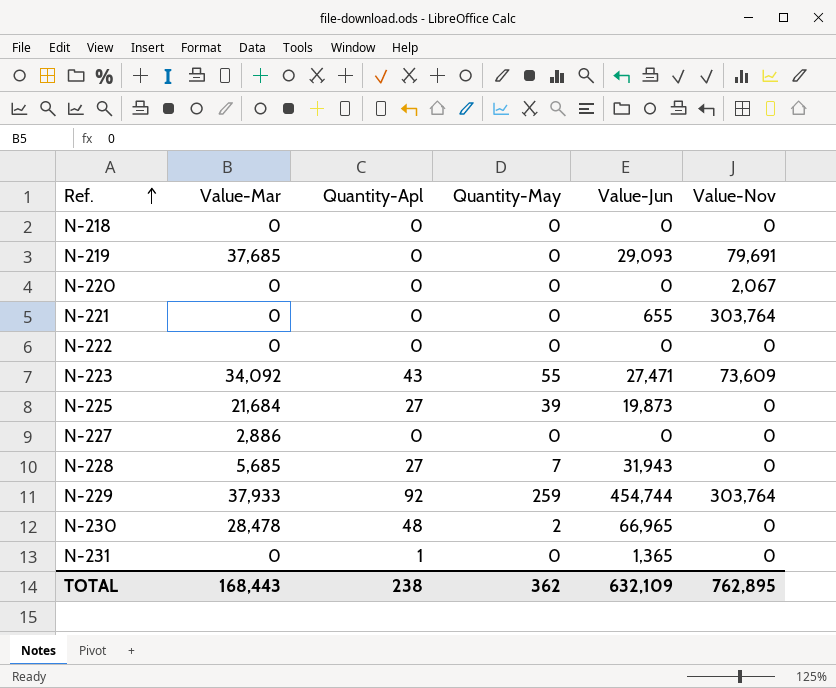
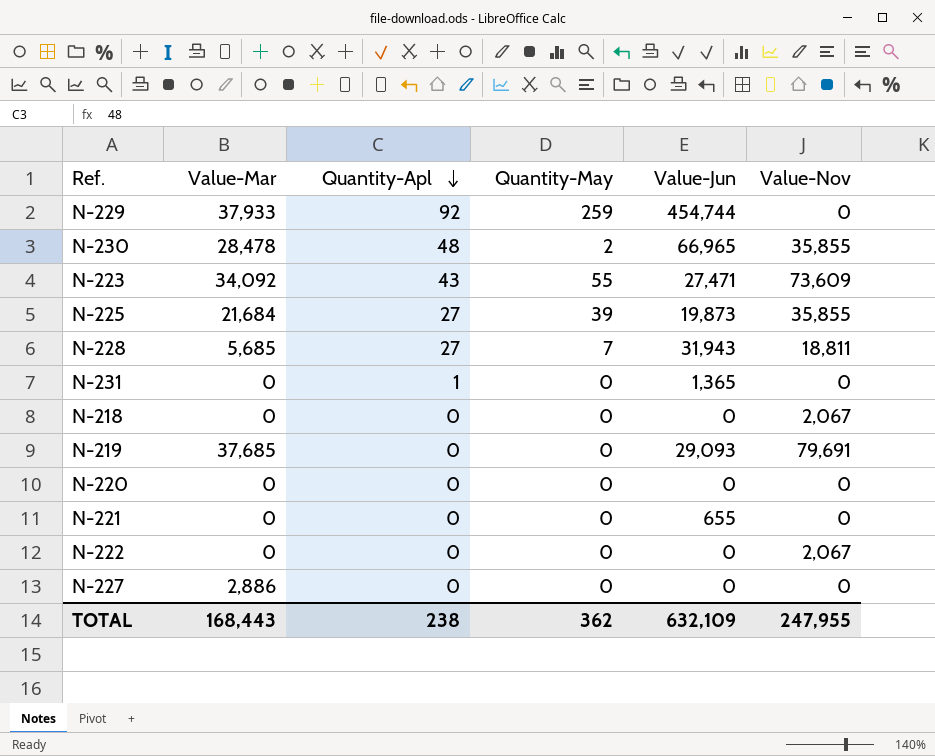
row order: Ref. ascending -> Quantity-Apl descending
N-229 | Value-Nov: 303,764 -> 0
N-230 | Value-Nov: 0 -> 35,855
N-225 | Value-Nov: 0 -> 35,855
N-228 | Value-Nov: 0 -> 18,811
N-218 | Value-Nov: 0 -> 2,067
N-220 | Value-Nov: 2,067 -> 0
N-221 | Value-Nov: 303,764 -> 0
N-222 | Value-Nov: 0 -> 2,067
TOTAL | Value-Nov: 762,895 -> 247,955

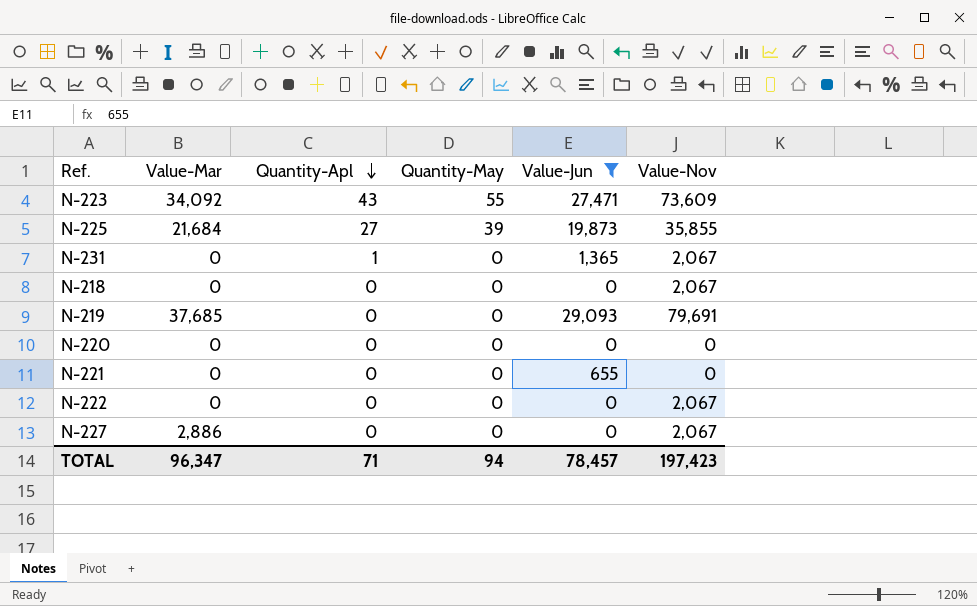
filter: none -> Value-Jun <= 29,093
N-231 | Value-Nov: 0 -> 2,067
N-227 | Value-Nov: 0 -> 2,067
TOTAL | Value-Mar: 168,443 -> 96,347
TOTAL | Quantity-Apl: 238 -> 71
TOTAL | Quantity-May: 362 -> 94
TOTAL | Value-Jun: 632,109 -> 78,457
TOTAL | Value-Nov: 247,955 -> 197,423

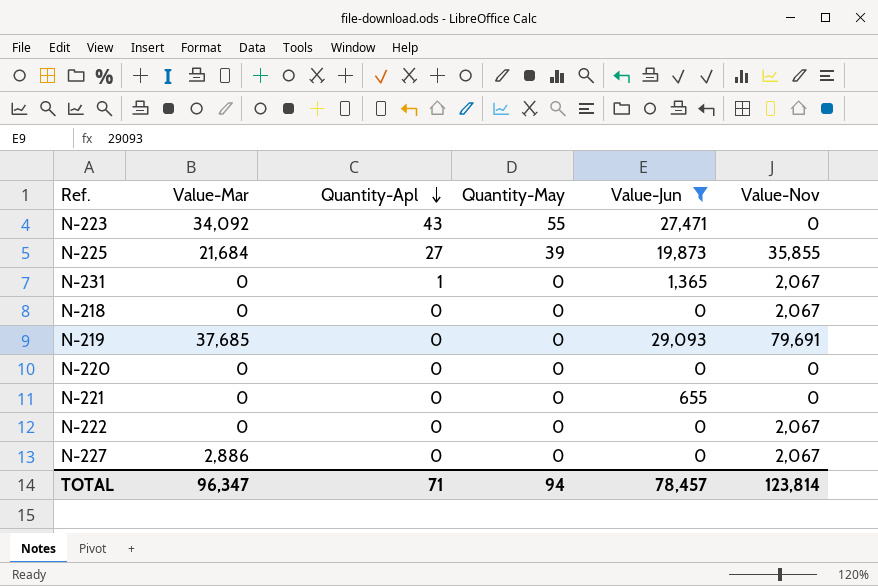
N-223 | Value-Nov: 73,609 -> 0
TOTAL | Value-Nov: 197,423 -> 123,814

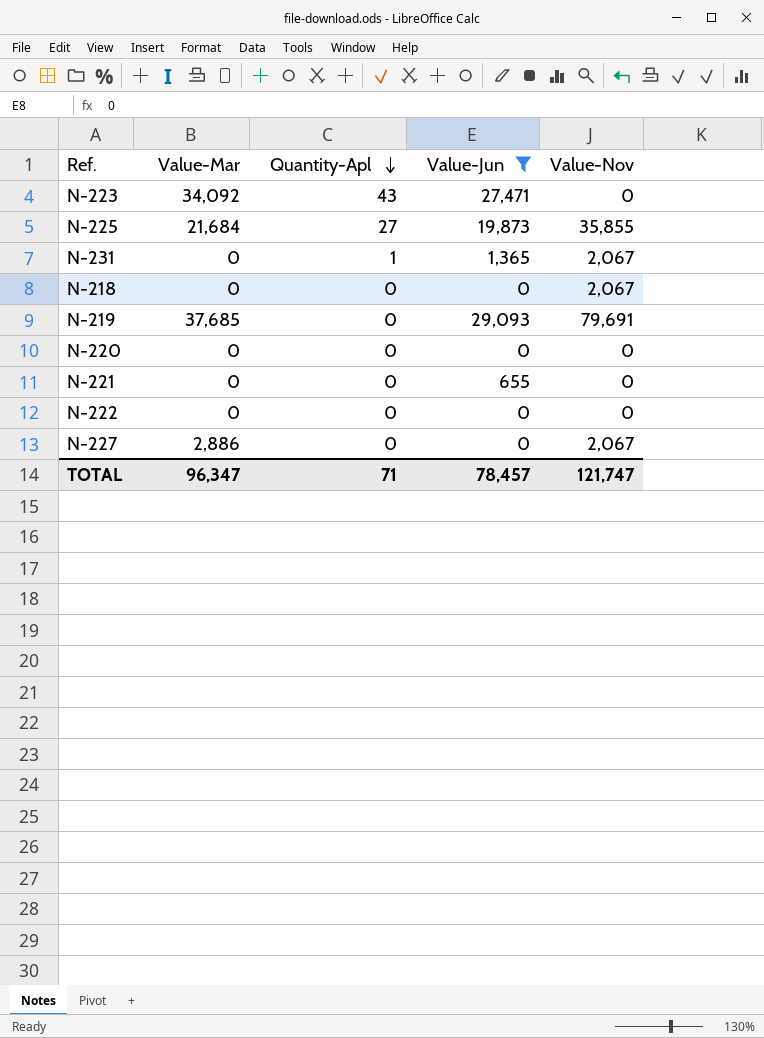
column Quantity-May | position: 4 -> none
N-222 | Value-Nov: 2,067 -> 0
TOTAL | Value-Nov: 123,814 -> 121,747

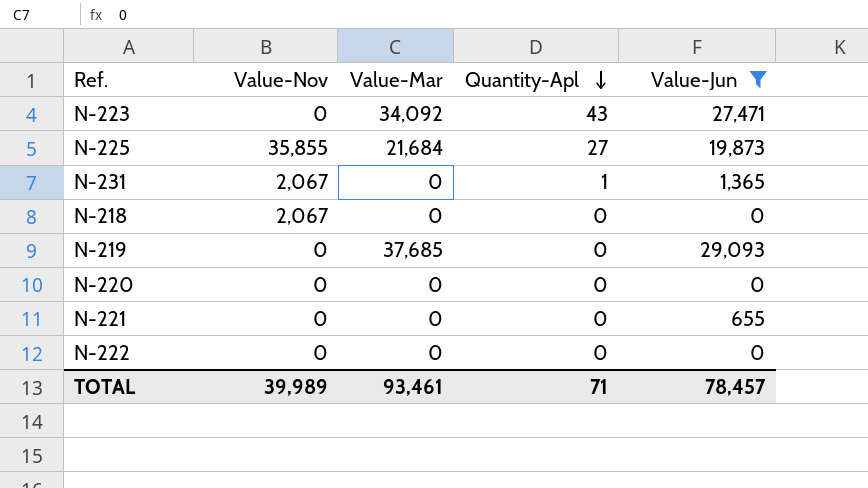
column Value-Nov | position: 5 -> 2
row N-227: 2,886 | 0 | 0 | 2,067 -> none
N-219 | Value-Nov: 79,691 -> 0
TOTAL | Value-Nov: 121,747 -> 39,989
TOTAL | Value-Mar: 96,347 -> 93,461

